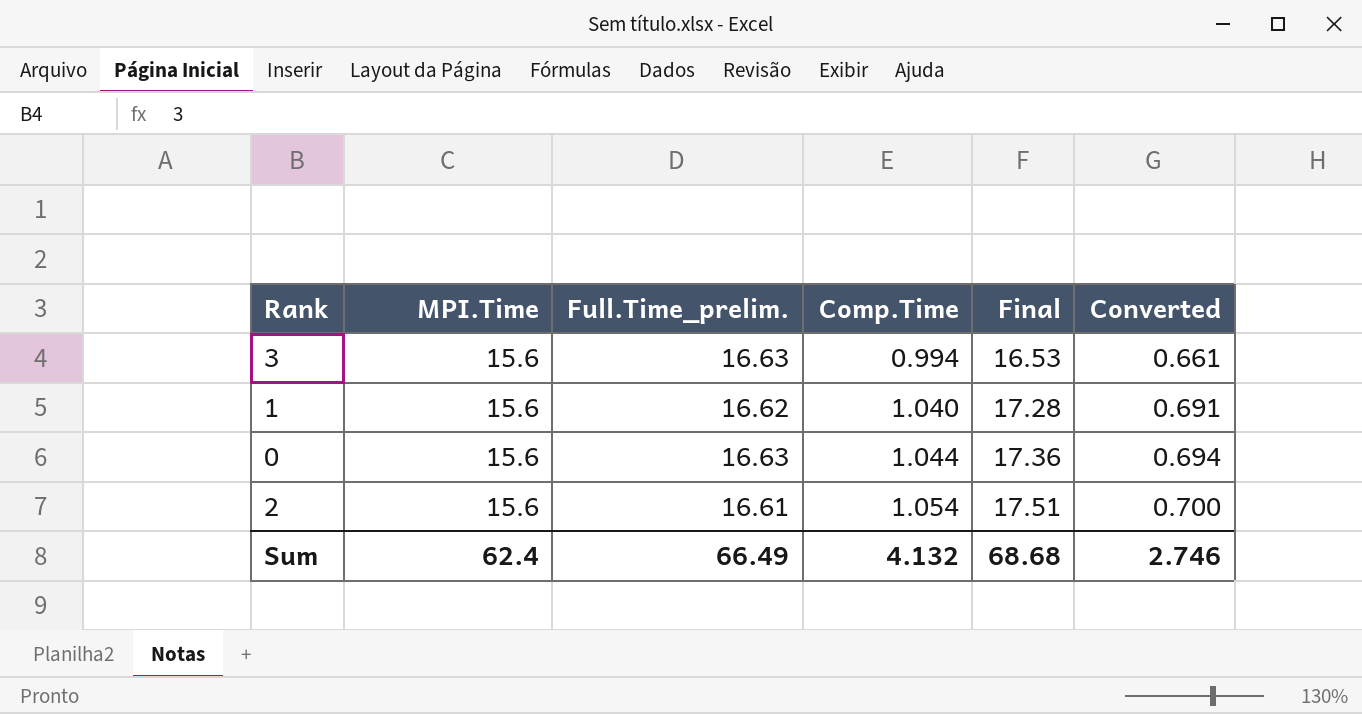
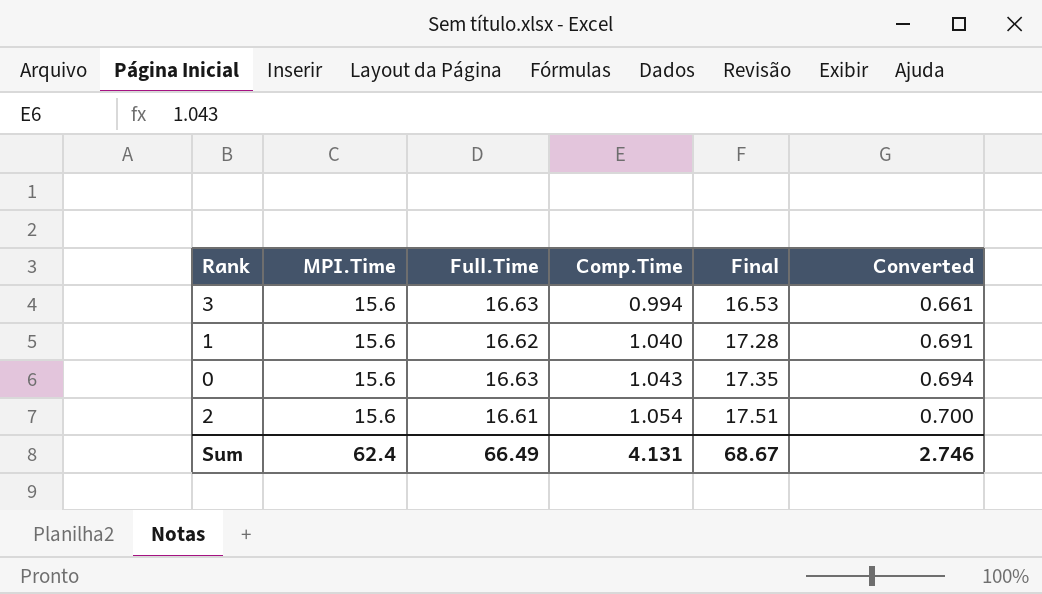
column name: Full.Time_prelim. -> Full.Time
0 | Comp.Time: 1.044 -> 1.043
0 | Final: 17.36 -> 17.35
Sum | Comp.Time: 4.132 -> 4.131
Sum | Final: 68.68 -> 68.67

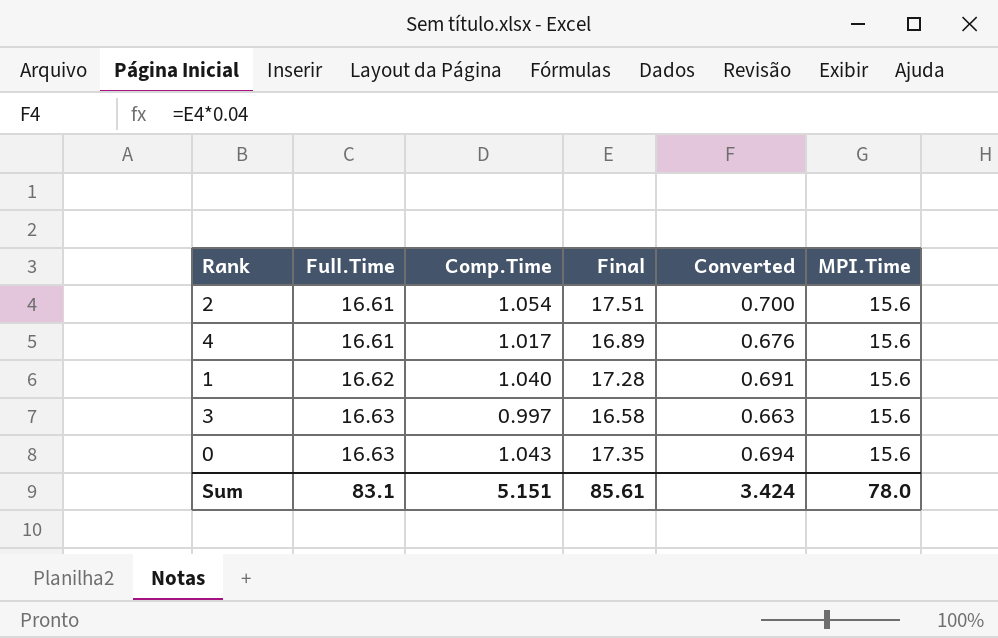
row order: Comp.Time ascending -> Full.Time ascending
column MPI.Time | position: 2 -> 6
row 4: none -> 16.61 | 1.017 | 16.89 | 0.676 | 15.6
3 | Comp.Time: 0.994 -> 0.997
3 | Final: 16.53 -> 16.58
3 | Converted: 0.661 -> 0.663
Sum | Full.Time: 66.49 -> 83.1
Sum | Comp.Time: 4.131 -> 5.151
Sum | Final: 68.67 -> 85.61
Sum | Converted: 2.746 -> 3.424
Sum | MPI.Time: 62.4 -> 78.0

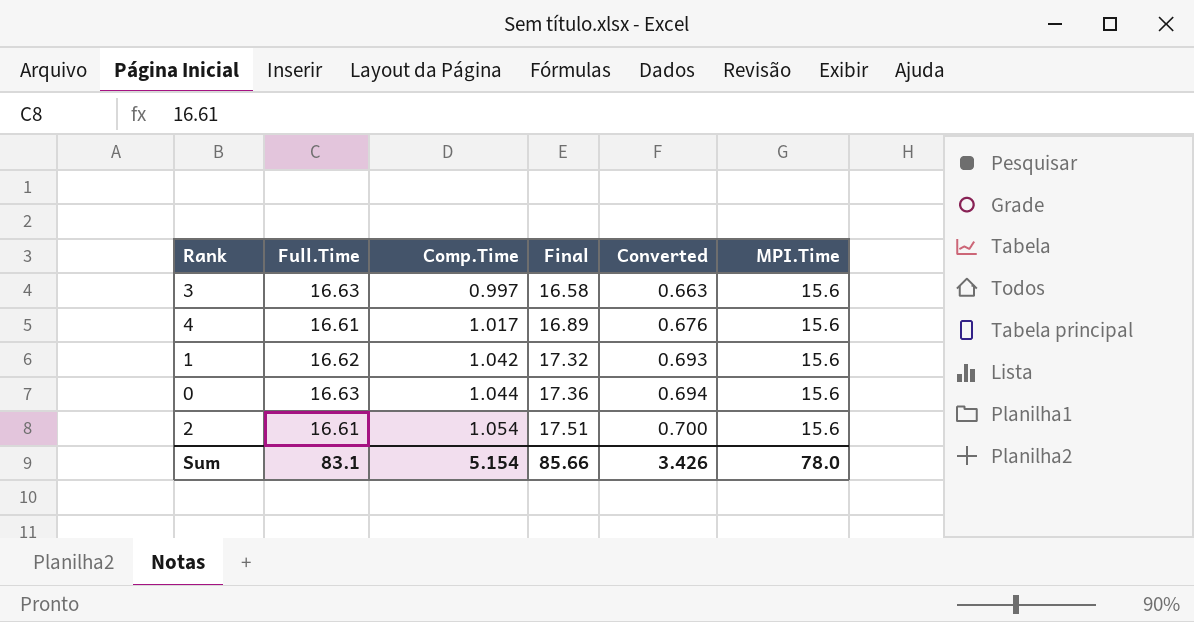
row order: Full.Time ascending -> Comp.Time ascending
1 | Comp.Time: 1.040 -> 1.042
1 | Final: 17.28 -> 17.32
1 | Converted: 0.691 -> 0.693
0 | Comp.Time: 1.043 -> 1.044
0 | Final: 17.35 -> 17.36
Sum | Comp.Time: 5.151 -> 5.154
Sum | Final: 85.61 -> 85.66
Sum | Converted: 3.424 -> 3.426

